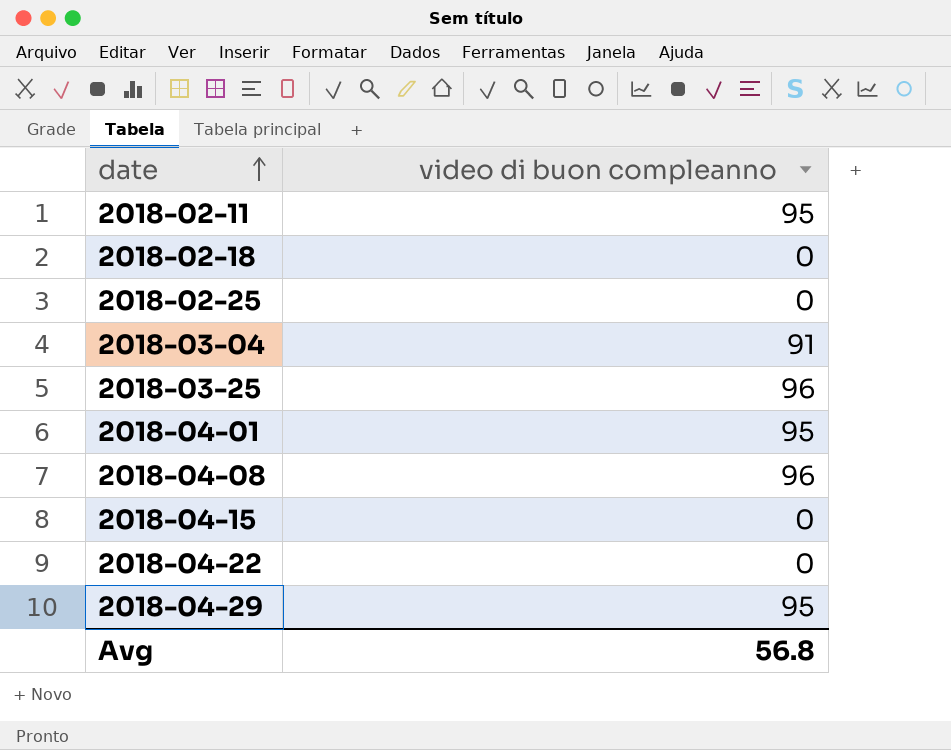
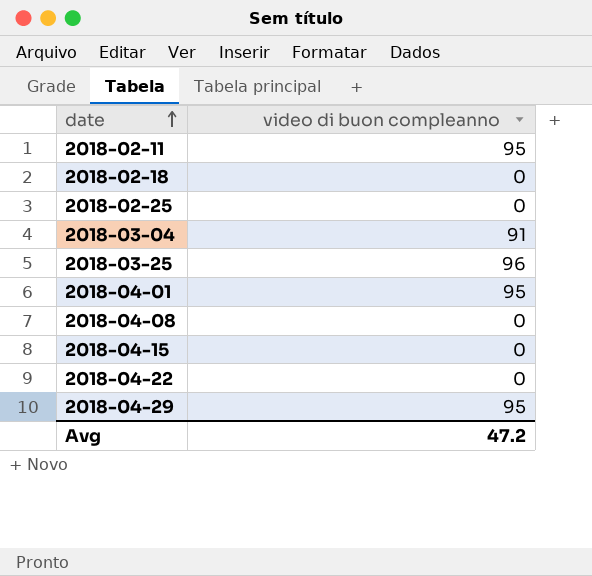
2018-04-08 | video di buon compleanno: 96 -> 0
Avg | video di buon compleanno: 56.8 -> 47.2

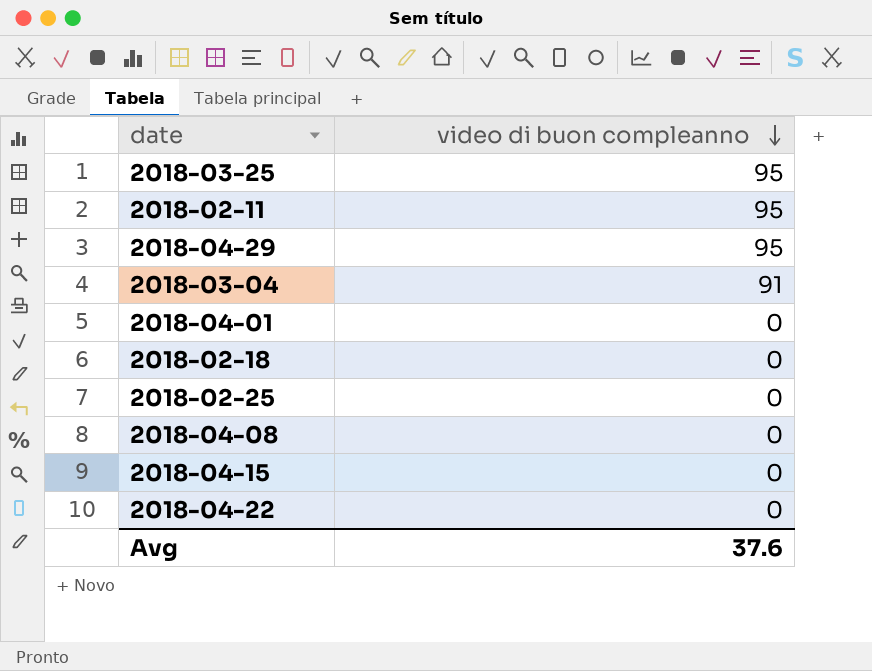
row order: date ascending -> video di buon compleanno descending
2018-03-25 | video di buon compleanno: 96 -> 95
2018-04-01 | video di buon compleanno: 95 -> 0
Avg | video di buon compleanno: 47.2 -> 37.6

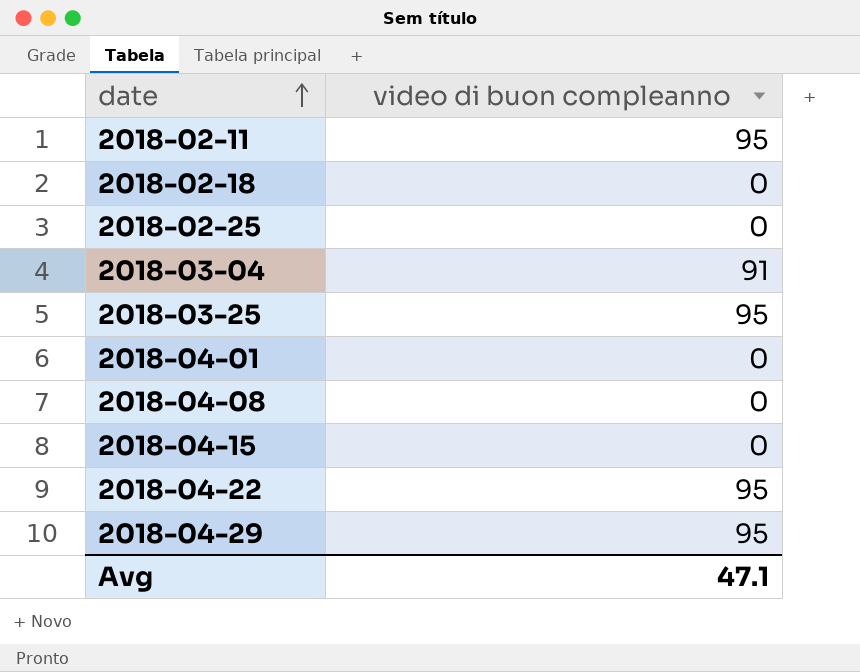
row order: video di buon compleanno descending -> date ascending
2018-04-22 | video di buon compleanno: 0 -> 95
Avg | video di buon compleanno: 37.6 -> 47.1

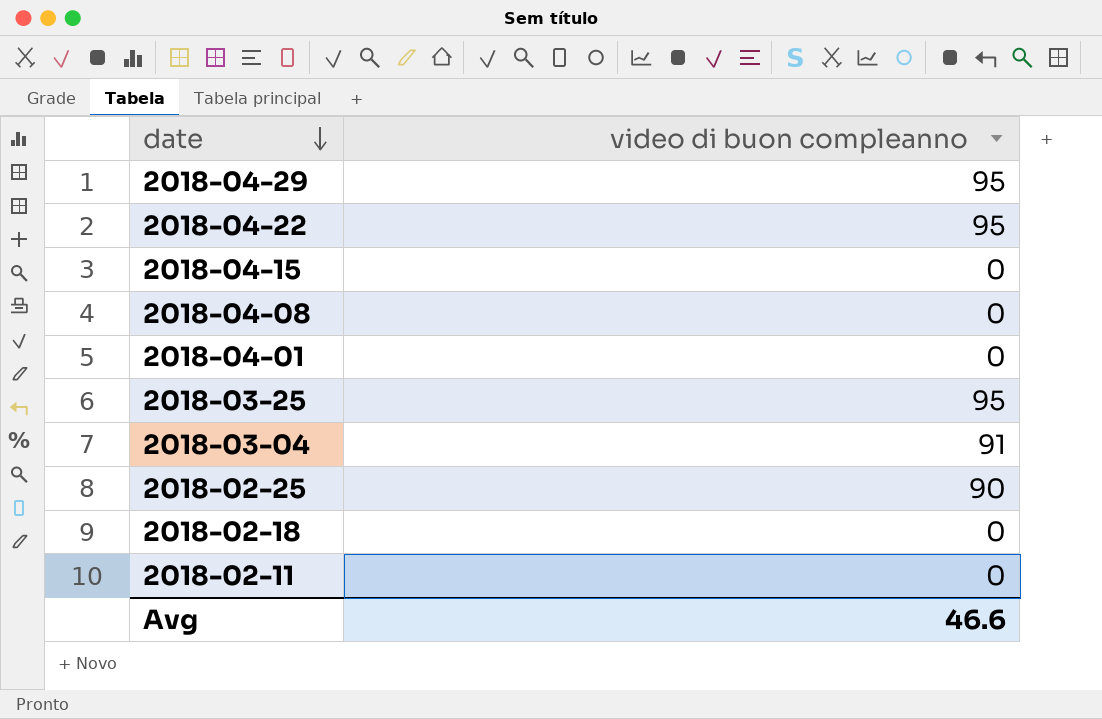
row order: date ascending -> date descending
2018-02-25 | video di buon compleanno: 0 -> 90
2018-02-11 | video di buon compleanno: 95 -> 0
Avg | video di buon compleanno: 47.1 -> 46.6

